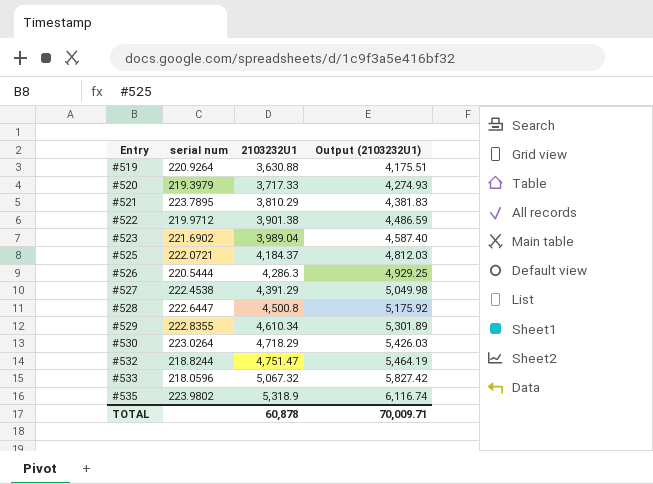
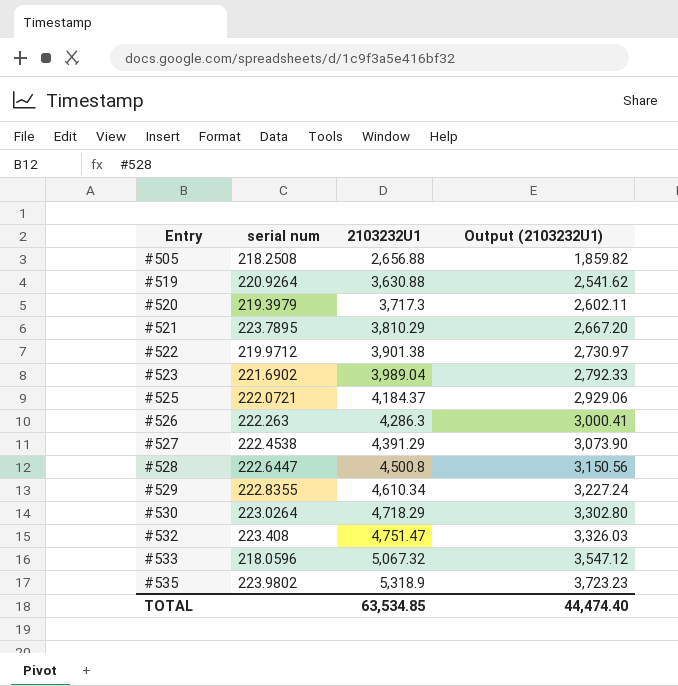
column Output (2103232U1) | formula: [2103232U1] * 1.15 -> [2103232U1] * 0.7
row #505: none -> 218.2508 | 2,656.88 | 1,859.82
#520 | 2103232U1: 3,717.33 -> 3,717.3
#526 | serial num: 220.5444 -> 222.263
#532 | serial num: 218.8244 -> 223.408
TOTAL | 2103232U1: 60,878 -> 63,534.85
TOTAL | Output (2103232U1): 70,009.71 -> 44,474.40

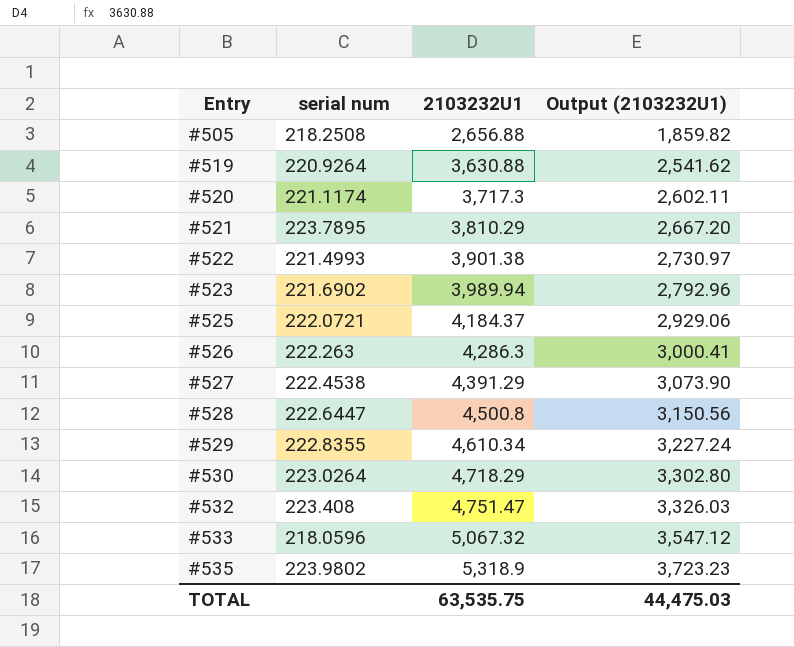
#520 | serial num: 219.3979 -> 221.1174
#522 | serial num: 219.9712 -> 221.4993
#523 | 2103232U1: 3,989.04 -> 3,989.94
#523 | Output (2103232U1): 2,792.33 -> 2,792.96
TOTAL | 2103232U1: 63,534.85 -> 63,535.75
TOTAL | Output (2103232U1): 44,474.40 -> 44,475.03

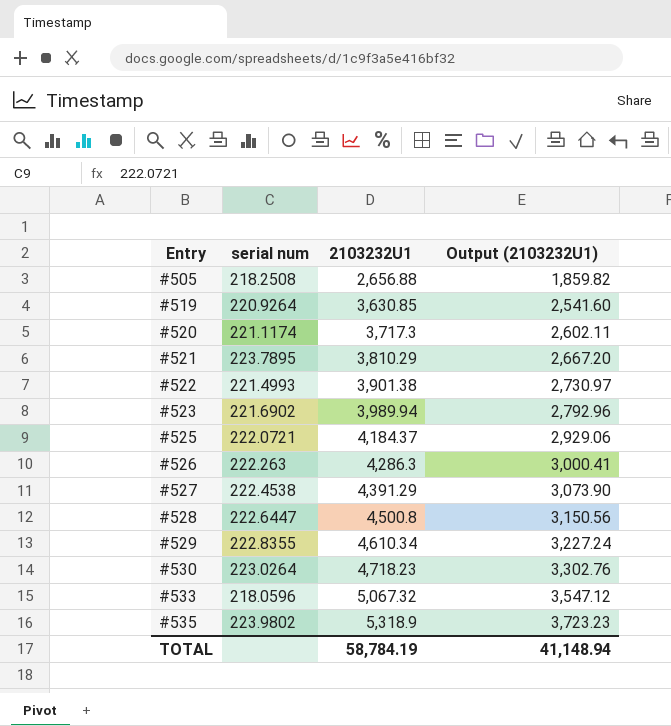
row #532: 223.408 | 4,751.47 | 3,326.03 -> none
#519 | 2103232U1: 3,630.88 -> 3,630.85
#519 | Output (2103232U1): 2,541.62 -> 2,541.60
#530 | 2103232U1: 4,718.29 -> 4,718.23
#530 | Output (2103232U1): 3,302.80 -> 3,302.76
TOTAL | 2103232U1: 63,535.75 -> 58,784.19
TOTAL | Output (2103232U1): 44,475.03 -> 41,148.94

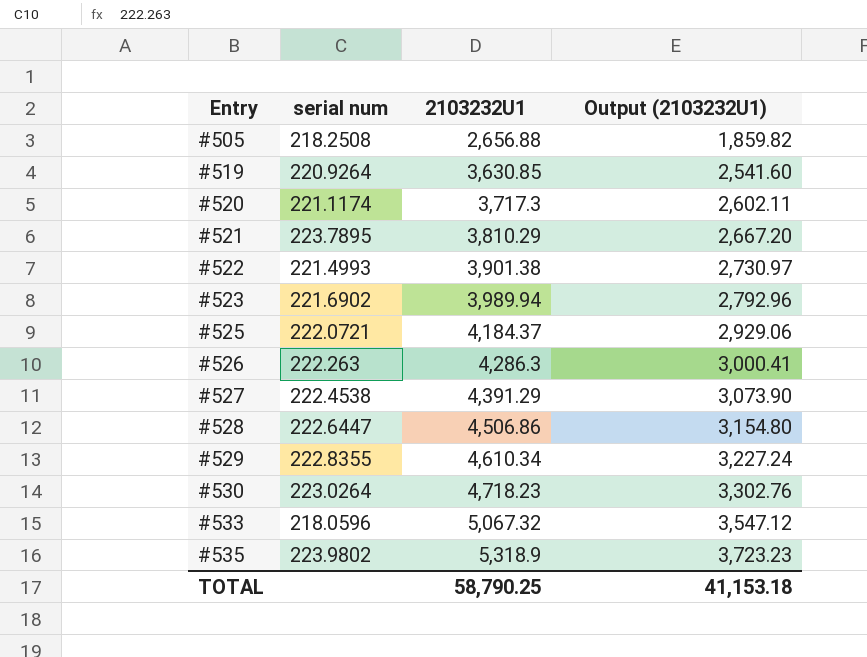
#528 | 2103232U1: 4,500.8 -> 4,506.86
#528 | Output (2103232U1): 3,150.56 -> 3,154.80
TOTAL | 2103232U1: 58,784.19 -> 58,790.25
TOTAL | Output (2103232U1): 41,148.94 -> 41,153.18

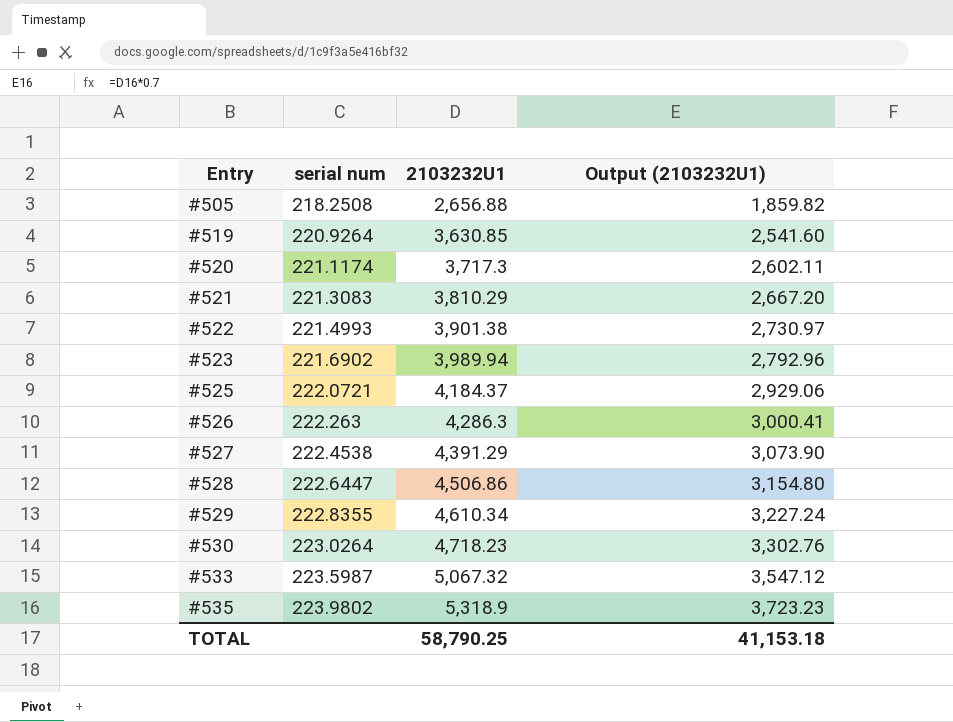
#521 | serial num: 223.7895 -> 221.3083
#533 | serial num: 218.0596 -> 223.5987

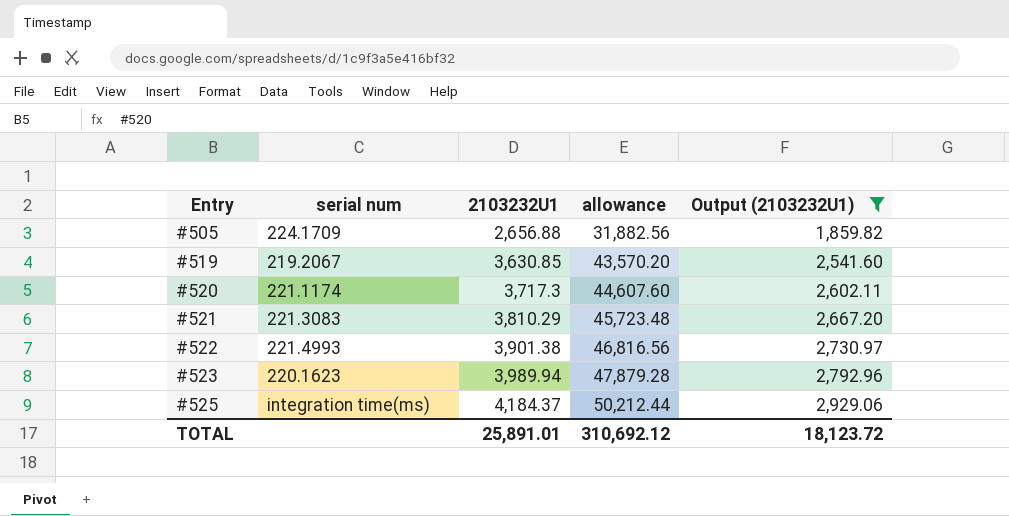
filter: none -> Output (2103232U1) <= 2,929.06
column allowance | formula: none -> [2103232U1] * 12
#505 | serial num: 218.2508 -> 224.1709
#519 | serial num: 220.9264 -> 219.2067
#523 | serial num: 221.6902 -> 220.1623
#525 | serial num: 222.0721 -> integration time(ms)
TOTAL | 2103232U1: 58,790.25 -> 25,891.01
TOTAL | Output (2103232U1): 41,153.18 -> 18,123.72

